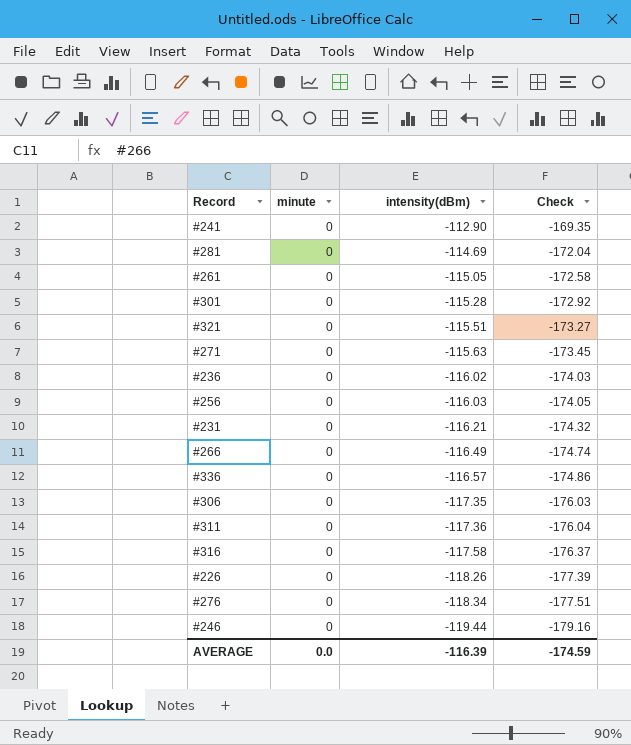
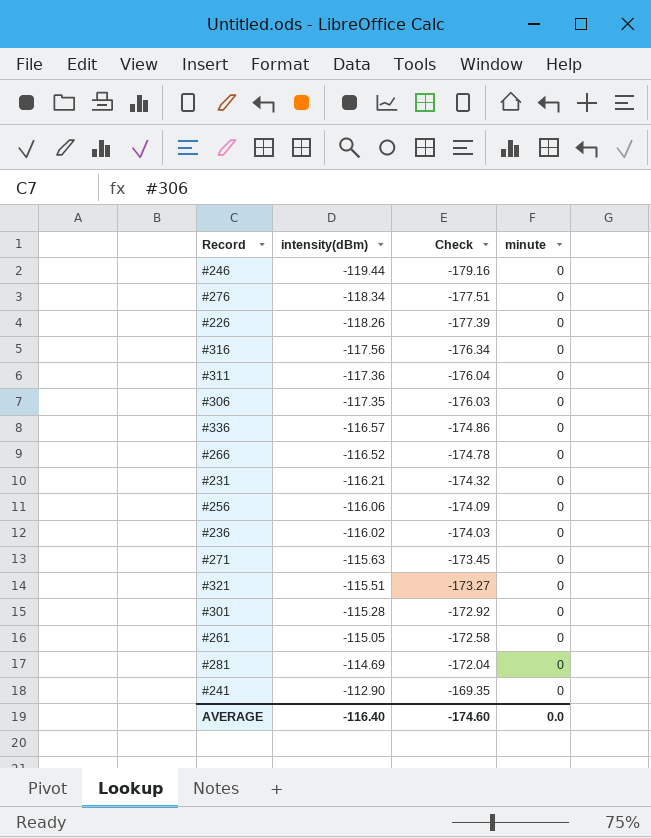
row order: intensity(dBm) descending -> intensity(dBm) ascending
column minute | position: 2 -> 4
#316 | intensity(dBm): -117.58 -> -117.56
#316 | Check: -176.37 -> -176.34
#266 | intensity(dBm): -116.49 -> -116.52
#266 | Check: -174.74 -> -174.78
#256 | intensity(dBm): -116.03 -> -116.06
#256 | Check: -174.05 -> -174.09
AVERAGE | intensity(dBm): -116.39 -> -116.40
AVERAGE | Check: -174.59 -> -174.60

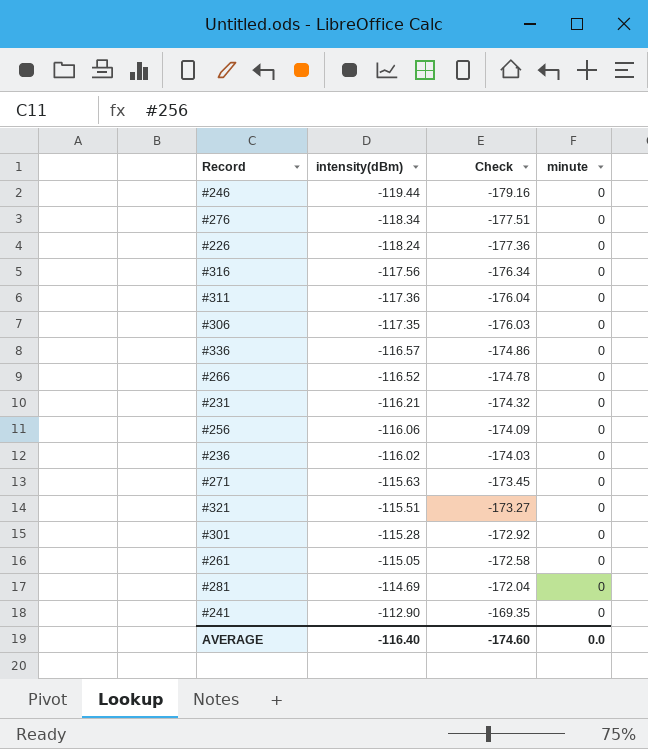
#226 | intensity(dBm): -118.26 -> -118.24
#226 | Check: -177.39 -> -177.36

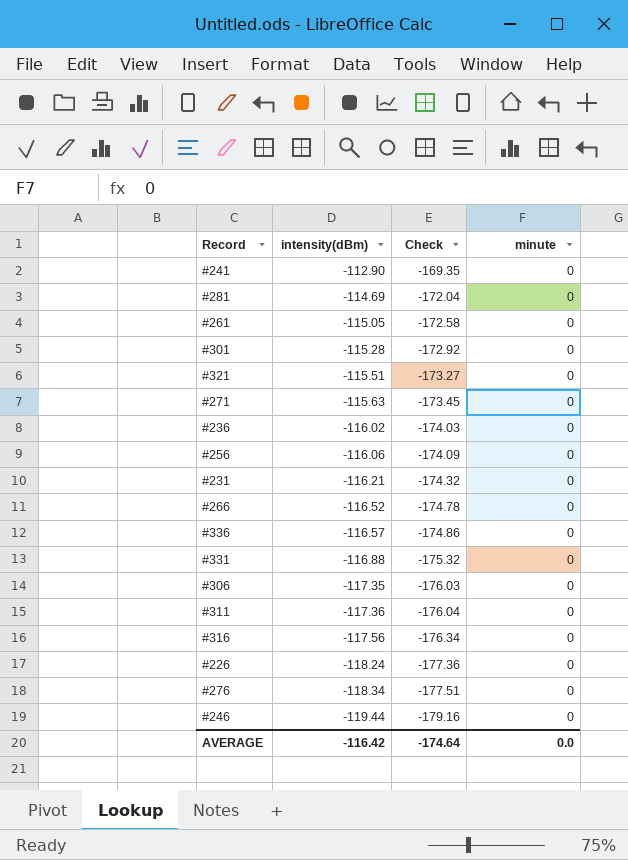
row order: intensity(dBm) ascending -> intensity(dBm) descending
row #331: none -> -116.88 | -175.32 | 0
AVERAGE | intensity(dBm): -116.40 -> -116.42
AVERAGE | Check: -174.60 -> -174.64

